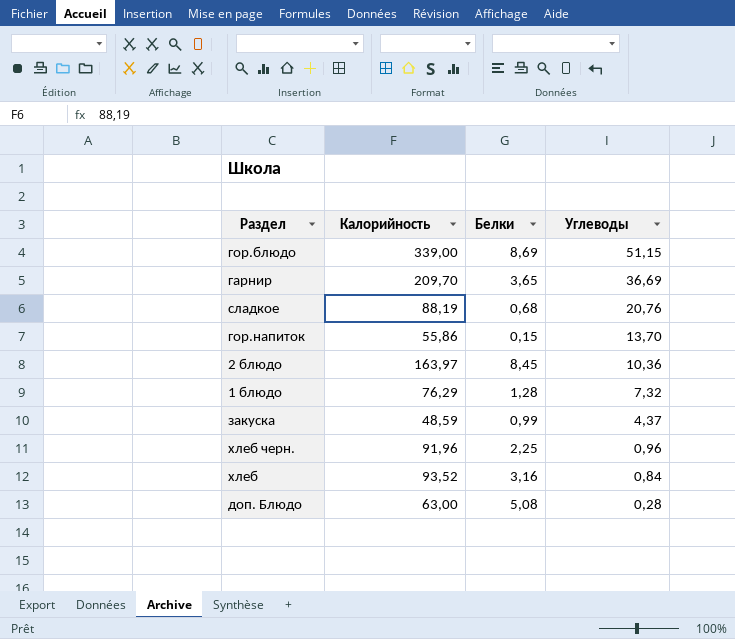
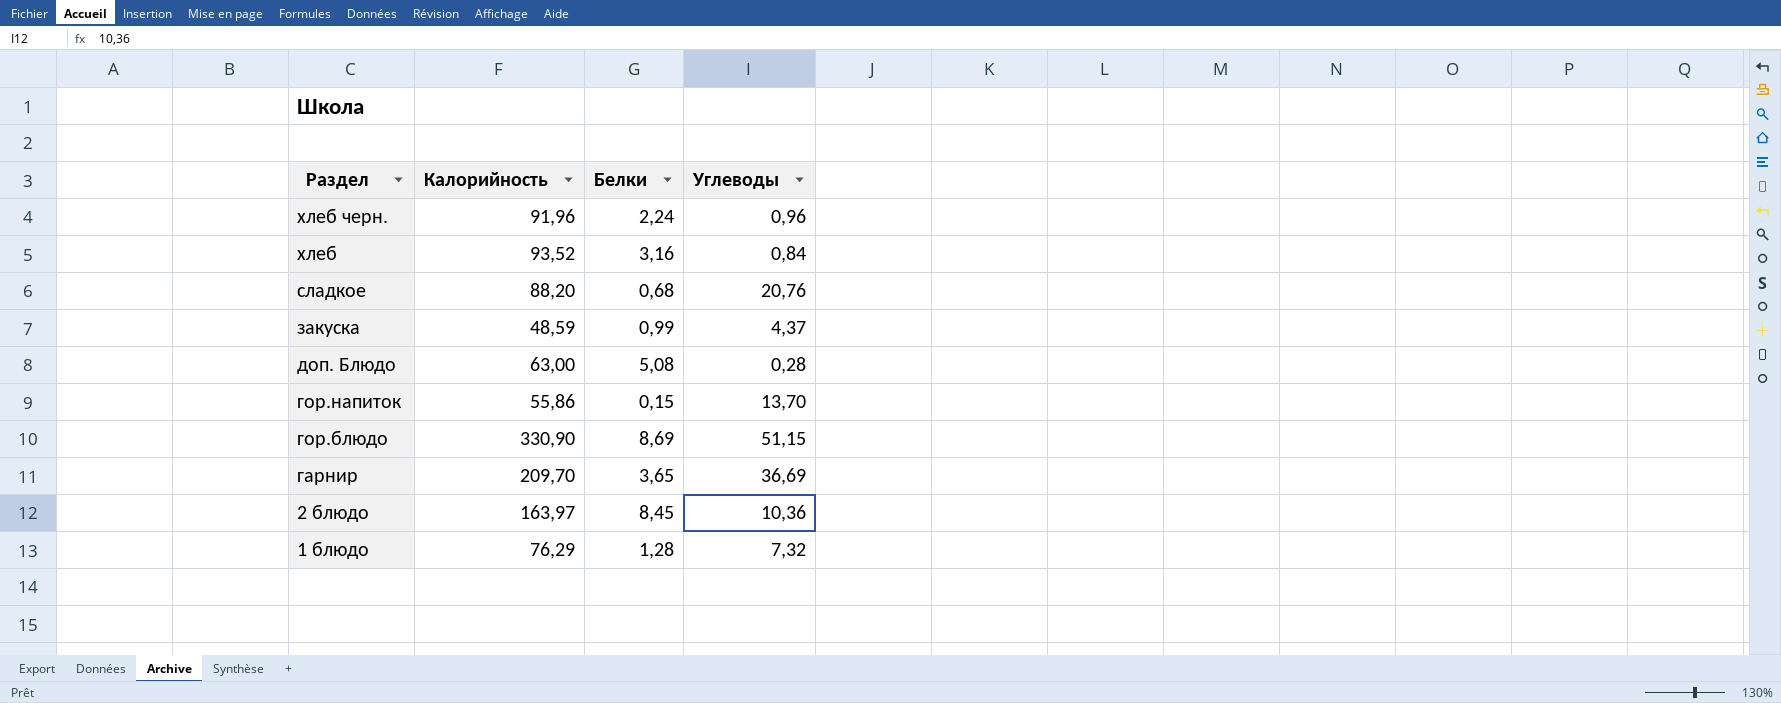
row order: Углеводы descending -> Раздел descending
хлеб черн. | Белки: 2,25 -> 2,24
сладкое | Калорийность: 88,19 -> 88,20
гор.блюдо | Калорийность: 339,00 -> 330,90

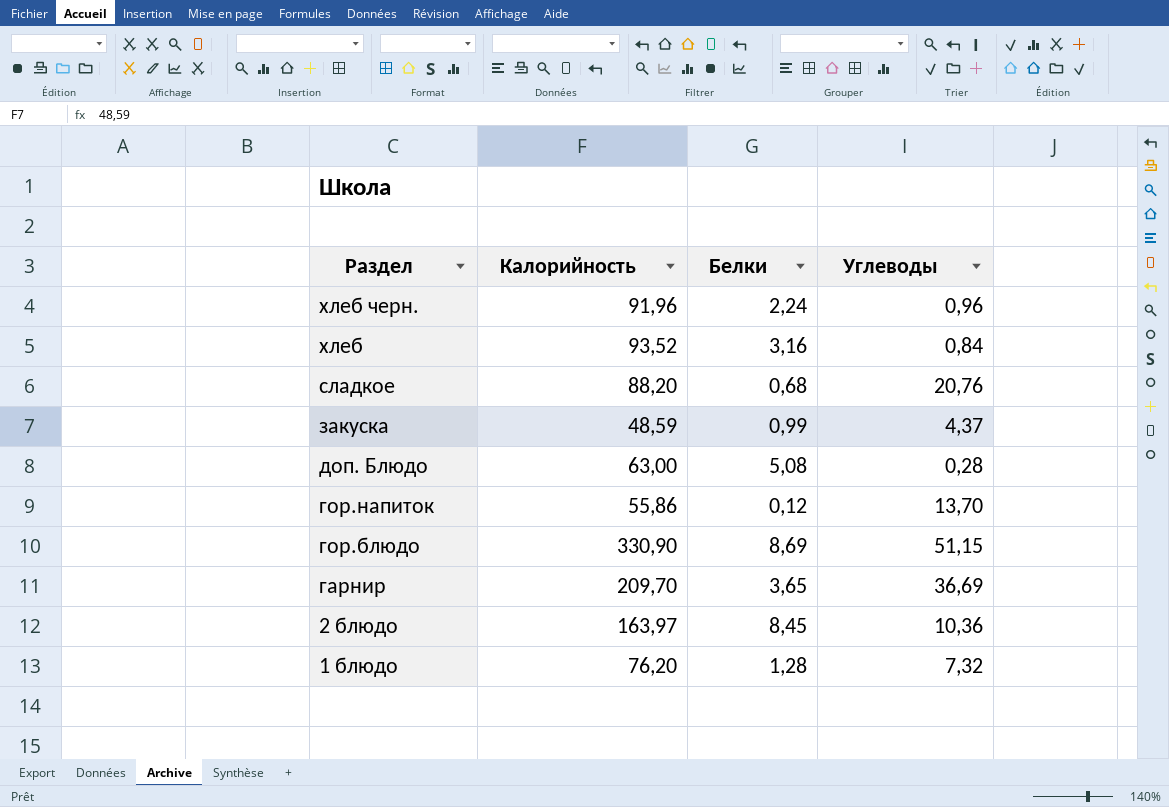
гор.напиток | Белки: 0,15 -> 0,12
1 блюдо | Калорийность: 76,29 -> 76,20

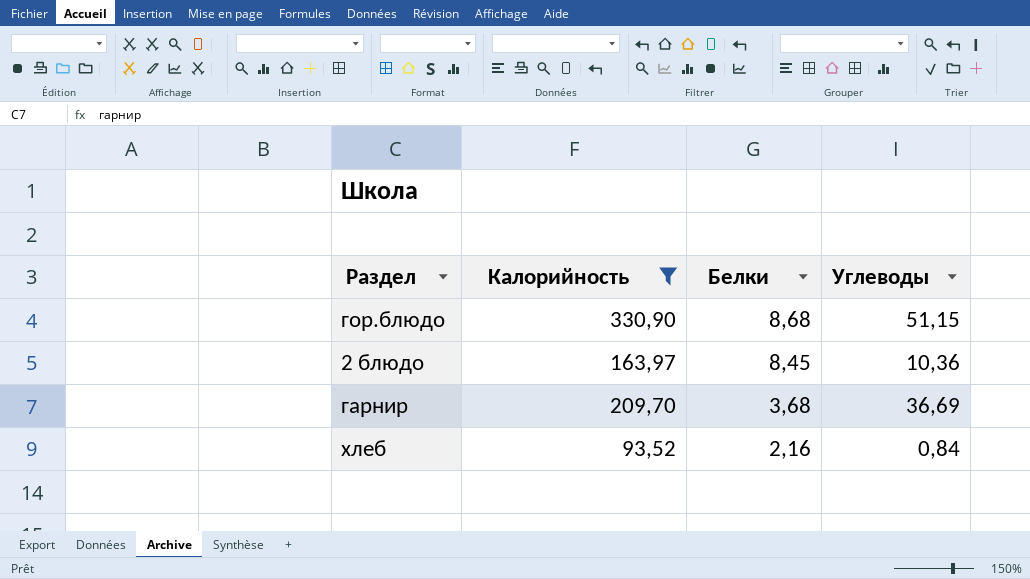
filter: none -> Калорийность >= 93,52
row order: Раздел descending -> Белки descending
гор.блюдо | Белки: 8,69 -> 8,68
гарнир | Белки: 3,65 -> 3,68
хлеб | Белки: 3,16 -> 2,16

